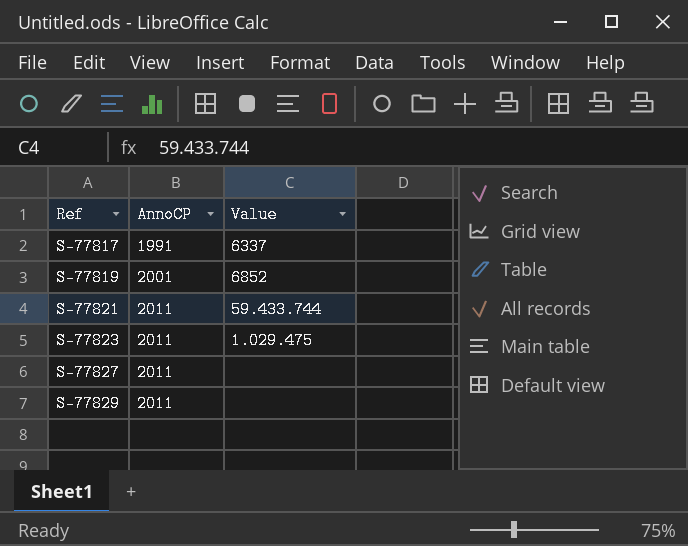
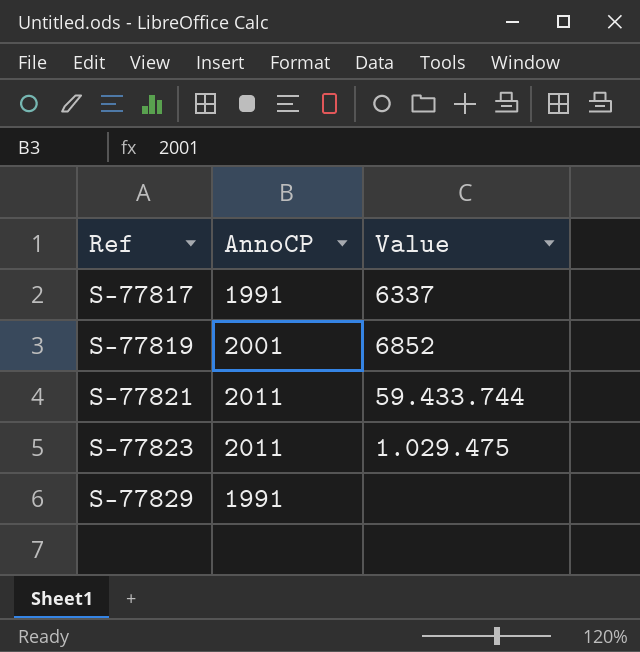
row S-77827: 2011 | none -> none
S-77829 | AnnoCP: 2011 -> 1991

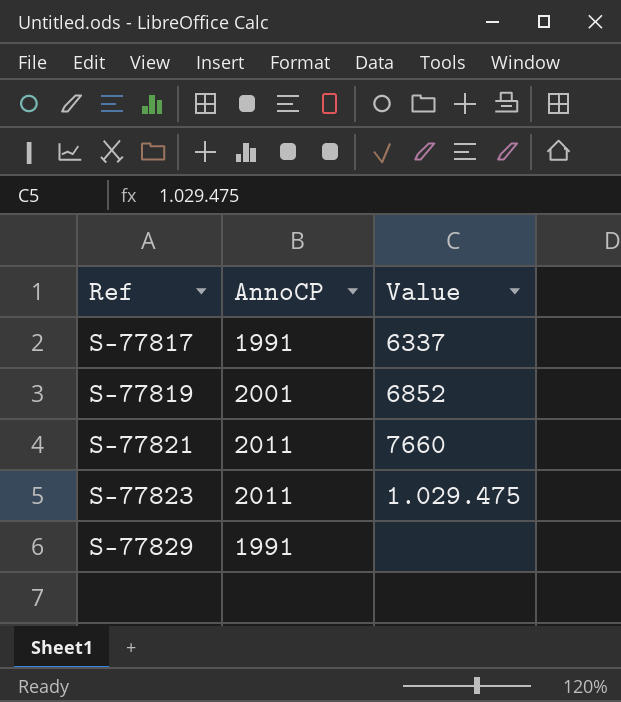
S-77821 | Value: 59.433.744 -> 7660

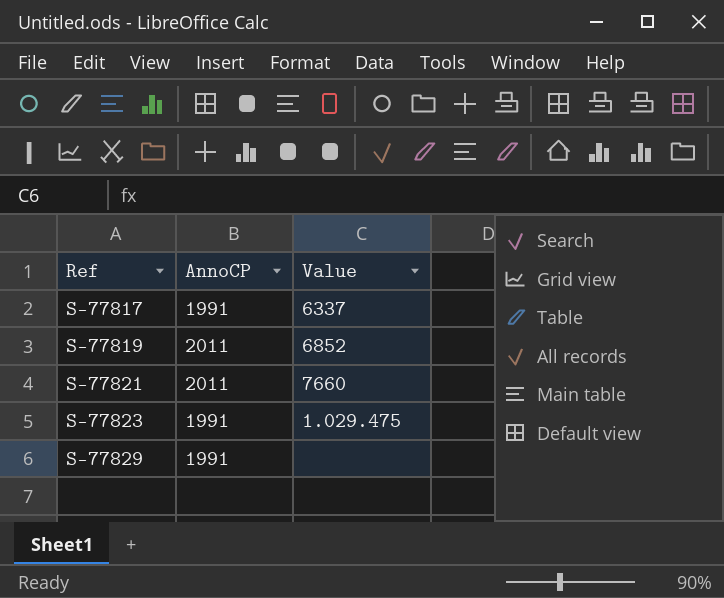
S-77819 | AnnoCP: 2001 -> 2011
S-77823 | AnnoCP: 2011 -> 1991

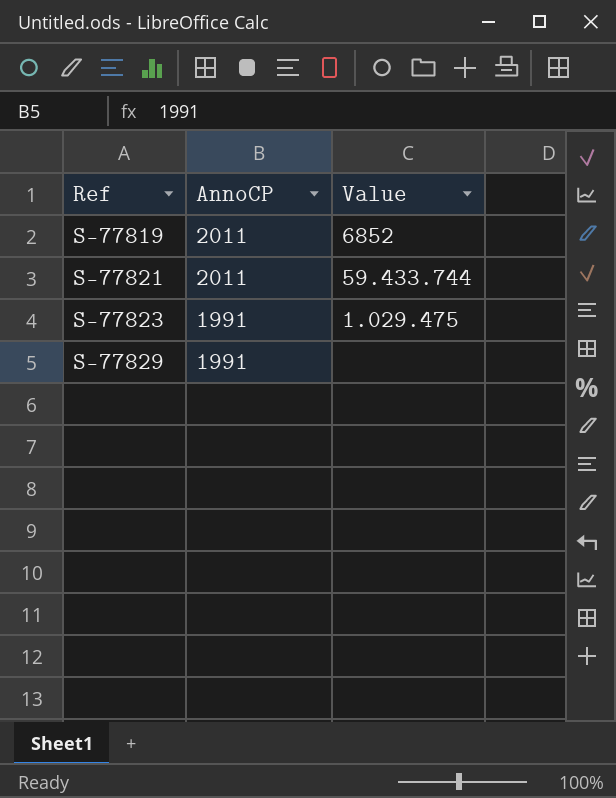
row S-77817: 1991 | 6337 -> none
S-77821 | Value: 7660 -> 59.433.744

